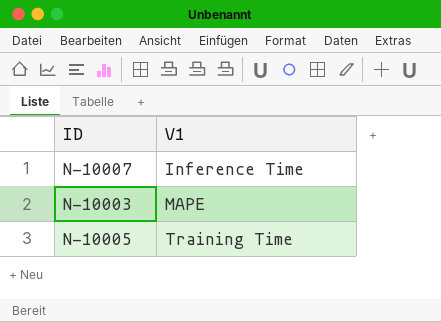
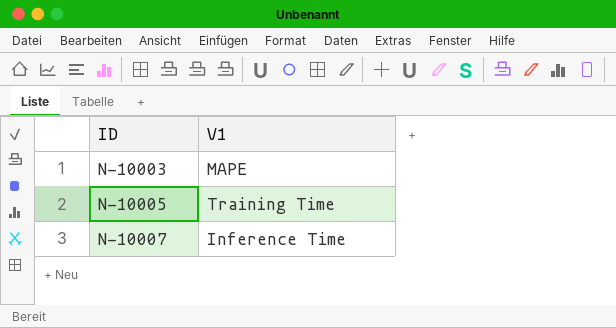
row order: V1 ascending -> ID ascending

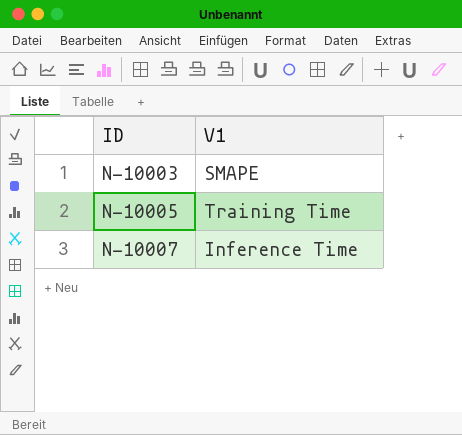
N-10003 | V1: MAPE -> SMAPE

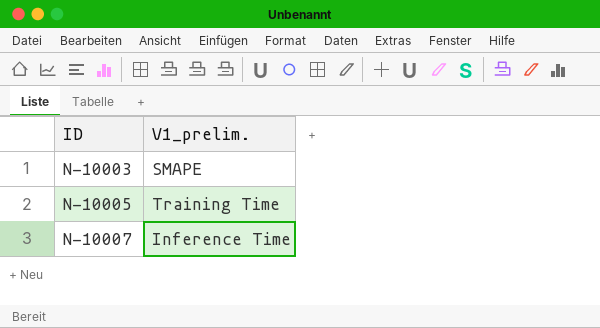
column name: V1 -> V1_prelim.

